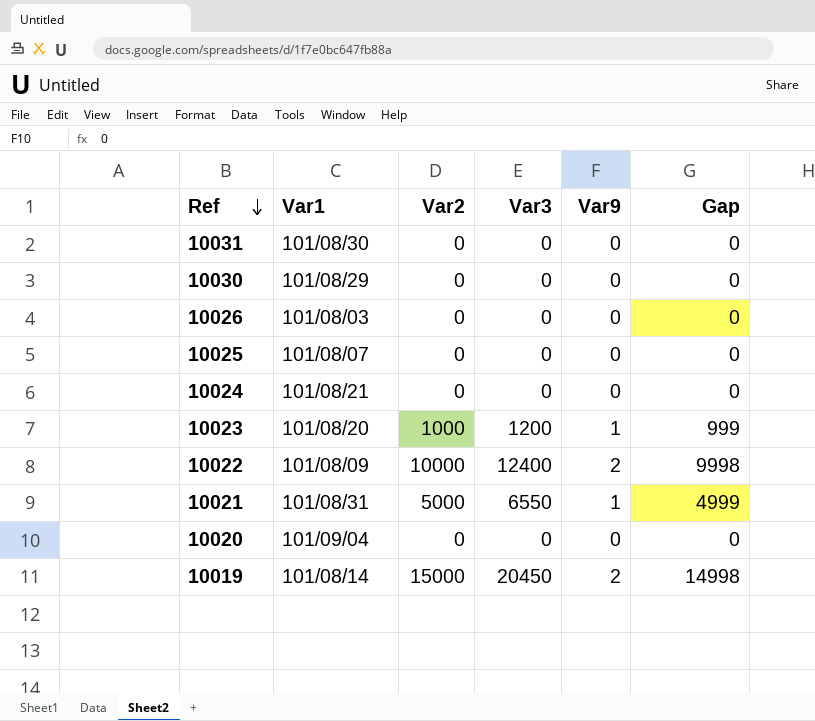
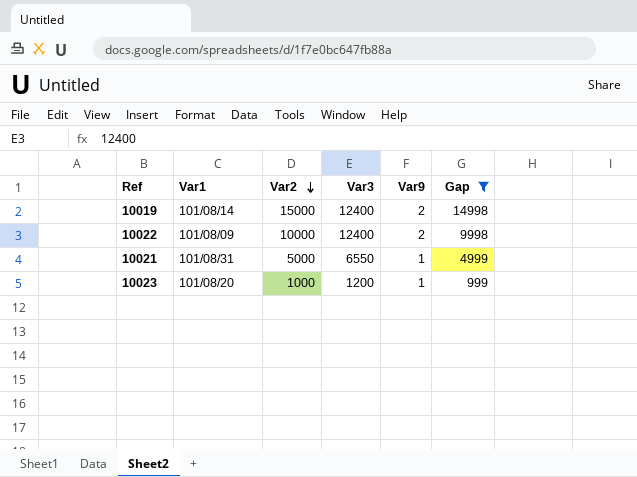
filter: none -> Gap != 0
row order: Ref descending -> Var2 descending
10019 | Var3: 20450 -> 12400

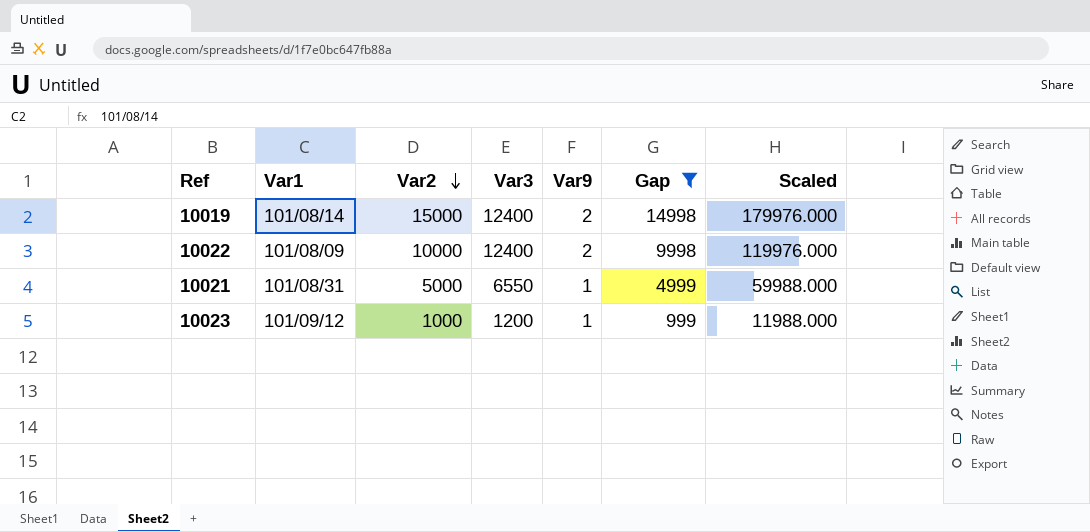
column Scaled | formula: none -> [Gap] * 12
10023 | Var1: 101/08/20 -> 101/09/12

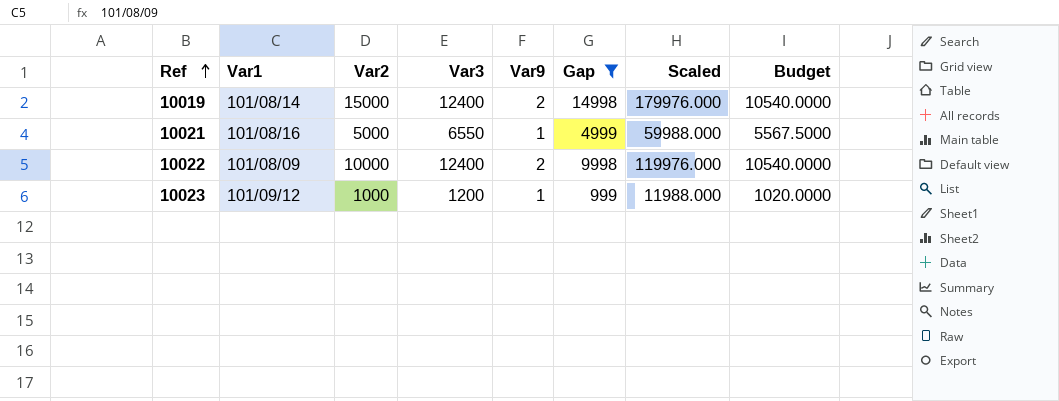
row order: Var2 descending -> Ref ascending
column Budget | formula: none -> [Var3] * 0.85
10021 | Var1: 101/08/31 -> 101/08/16

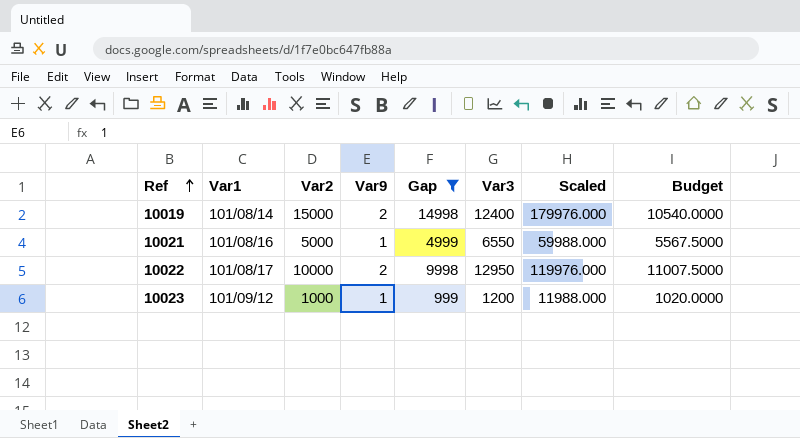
column Var3 | position: 4 -> 6
10022 | Var1: 101/08/09 -> 101/08/17
10022 | Var3: 12400 -> 12950
10022 | Budget: 10540.0000 -> 11007.5000

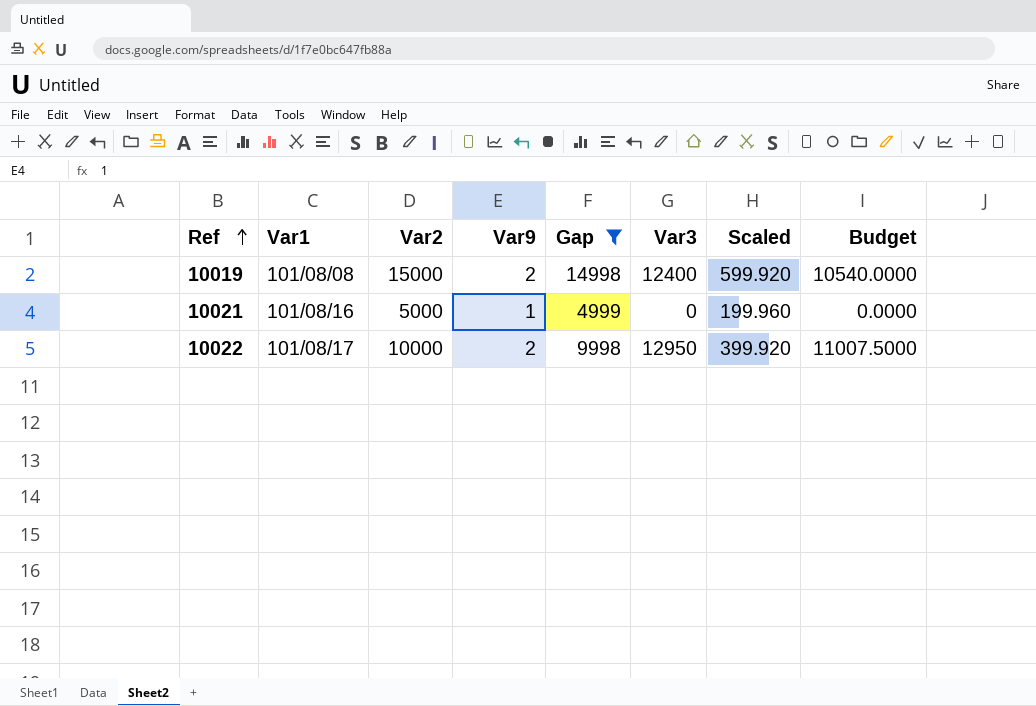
column Scaled | formula: [Gap] * 12 -> [Gap] * 0.04
row 10023: 101/09/12 | 1000 | 1 | 999 | 1200 | 11988.000 | 1020.0000 -> none
10019 | Var1: 101/08/14 -> 101/08/08
10021 | Var3: 6550 -> 0
10021 | Budget: 5567.5000 -> 0.0000

